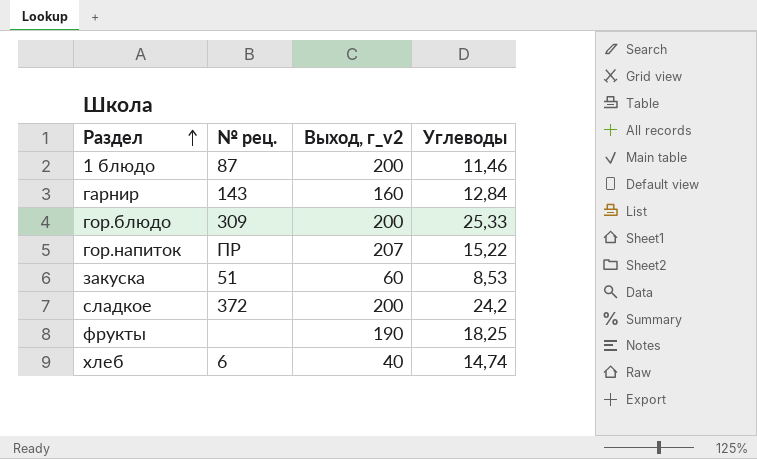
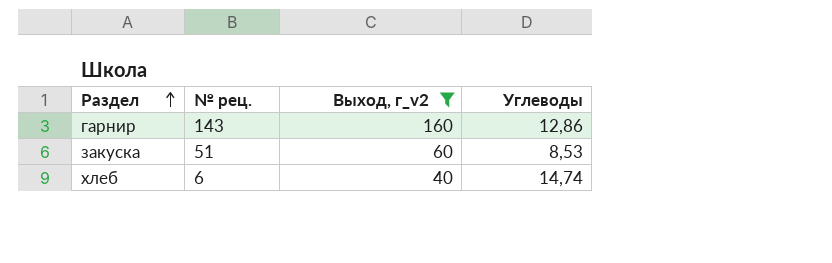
filter: none -> Выход, г_v2 <= 160
гарнир | Углеводы: 12,84 -> 12,86

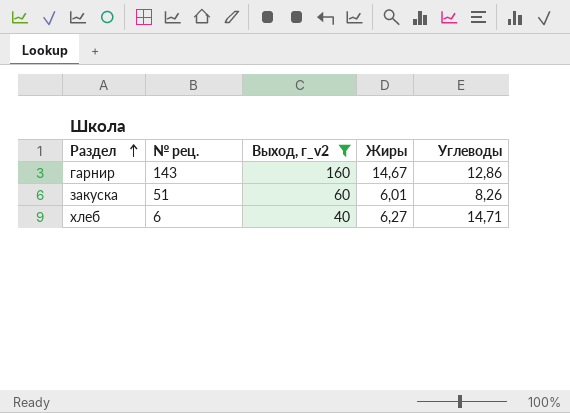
column Жиры | position: none -> 4
закуска | Углеводы: 8,53 -> 8,26
хлеб | Углеводы: 14,74 -> 14,71

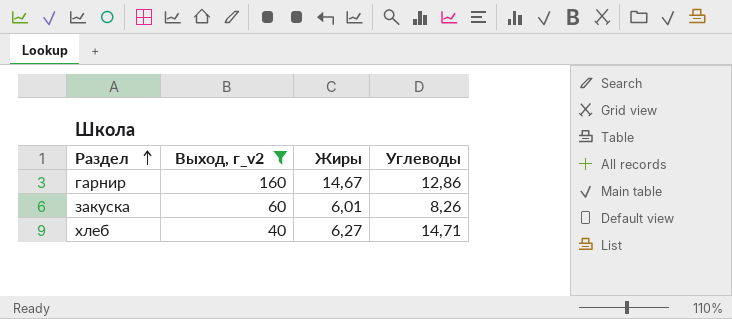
column № рец. | position: 2 -> none

